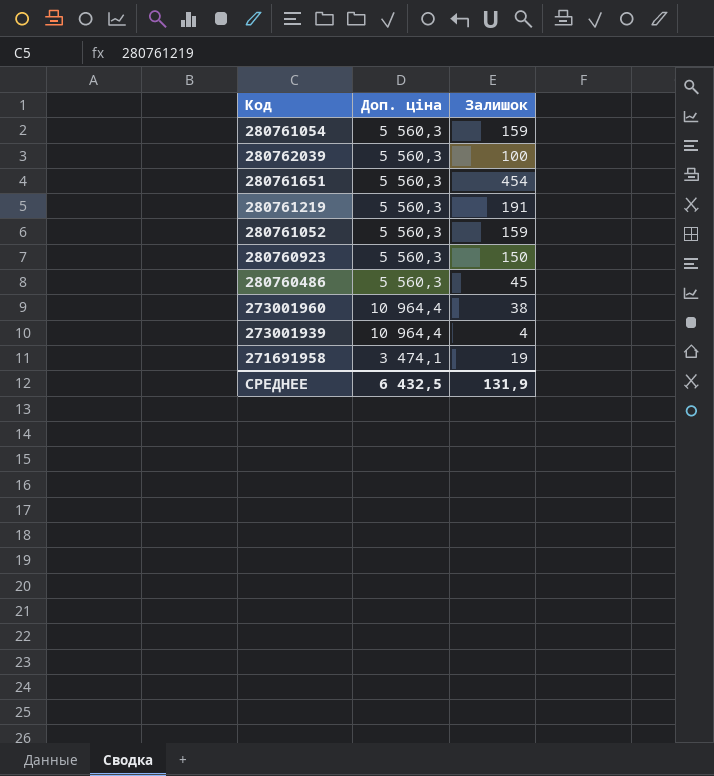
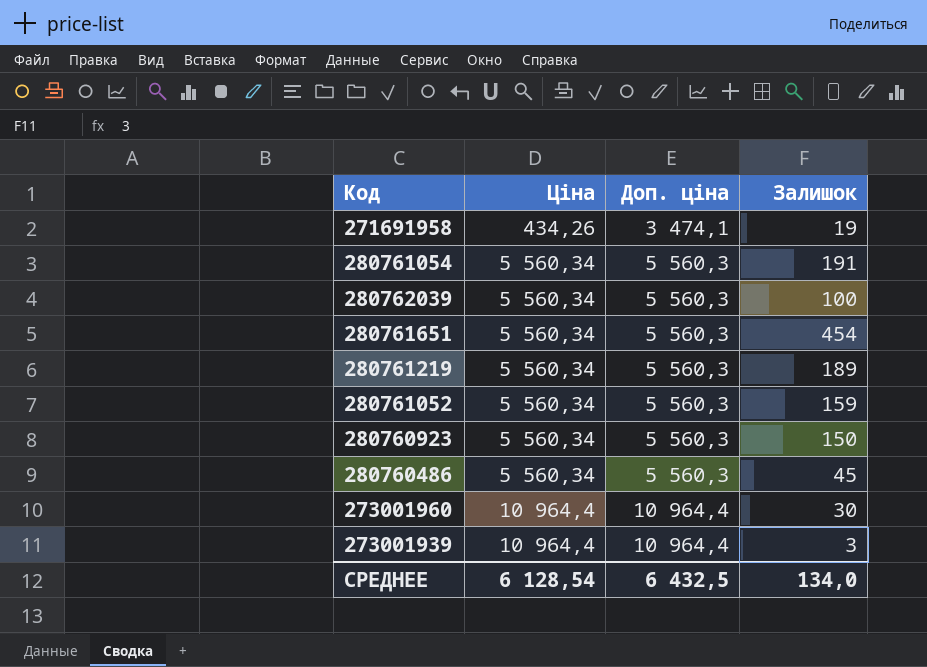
row order: none -> Ціна ascending
column Ціна | position: none -> 2
280761054 | Залишок: 159 -> 191
280761219 | Залишок: 191 -> 189
273001960 | Залишок: 38 -> 30
273001939 | Залишок: 4 -> 3
СРЕДНЕЕ | Залишок: 131,9 -> 134,0

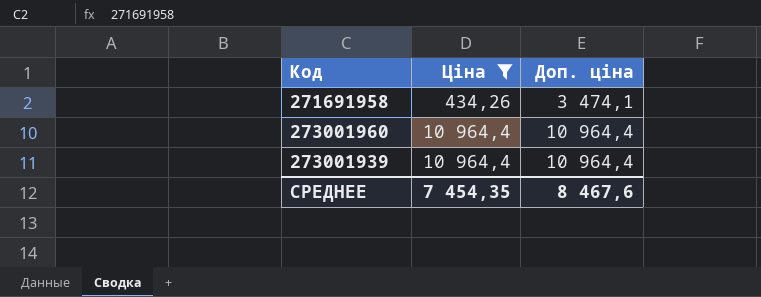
filter: none -> Ціна != 5 560,34
column Залишок | position: 4 -> none
СРЕДНЕЕ | Ціна: 6 128,54 -> 7 454,35
СРЕДНЕЕ | Доп. ціна: 6 432,5 -> 8 467,6

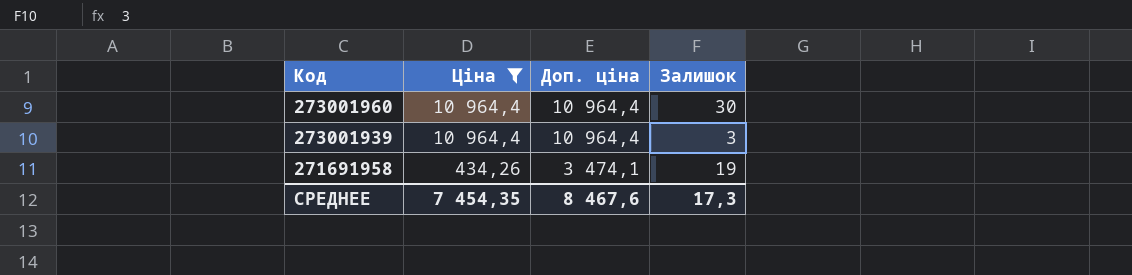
row order: Ціна ascending -> Код descending
column Залишок | position: none -> 4

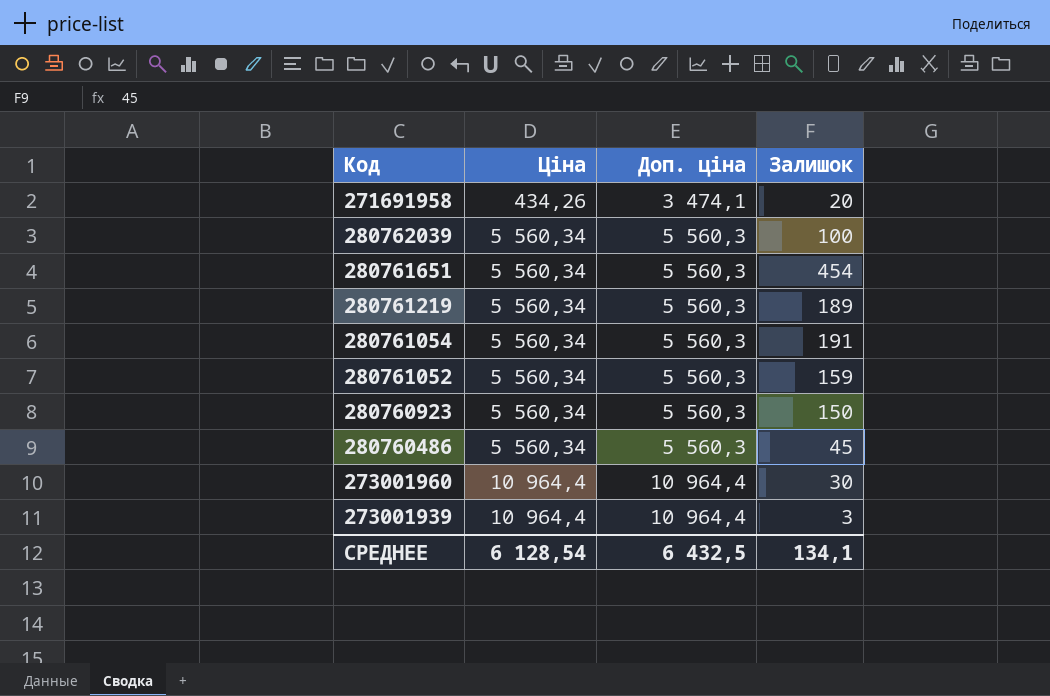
filter: Ціна != 5 560,34 -> none
row order: Код descending -> Ціна ascending
271691958 | Залишок: 19 -> 20
СРЕДНЕЕ | Ціна: 7 454,35 -> 6 128,54
СРЕДНЕЕ | Доп. ціна: 8 467,6 -> 6 432,5
СРЕДНЕЕ | Залишок: 17,3 -> 134,1

